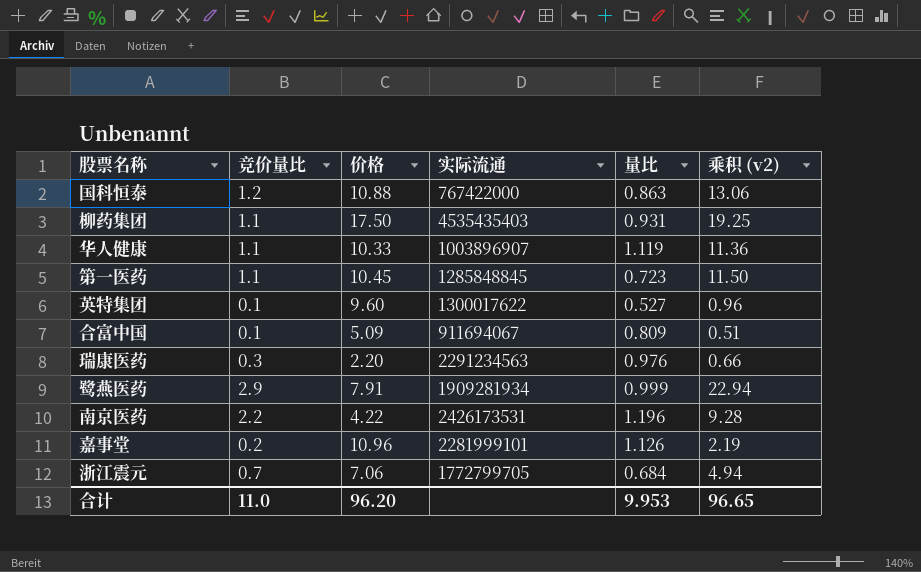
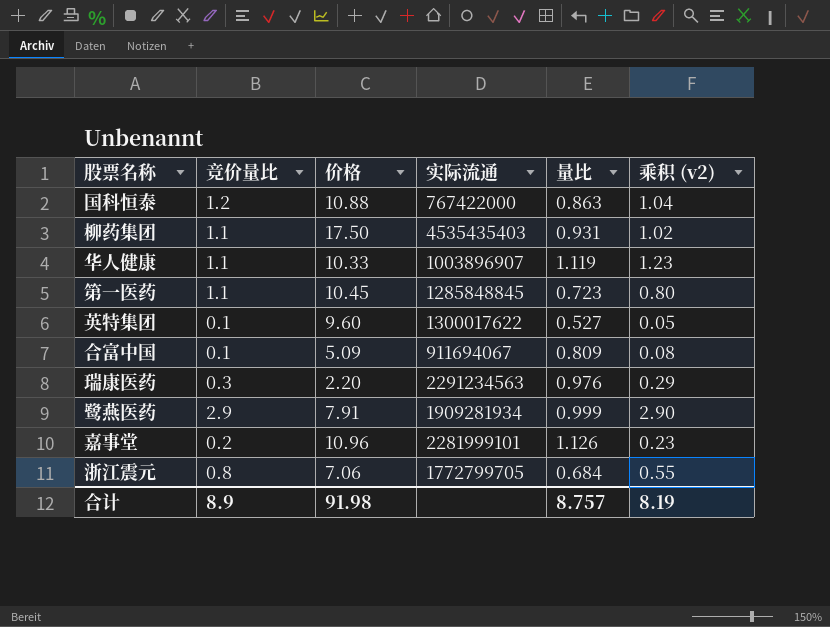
column 乘积 (v2) | formula: [竞价量比] * [价格] -> [竞价量比] * [量比]
row 南京医药: 2.2 | 4.22 | 2426173531 | 1.196 | 9.28 -> none
浙江震元 | 竞价量比: 0.7 -> 0.8
合计 | 竞价量比: 11.0 -> 8.9
合计 | 价格: 96.20 -> 91.98
合计 | 量比: 9.953 -> 8.757
合计 | 乘积 (v2): 96.65 -> 8.19

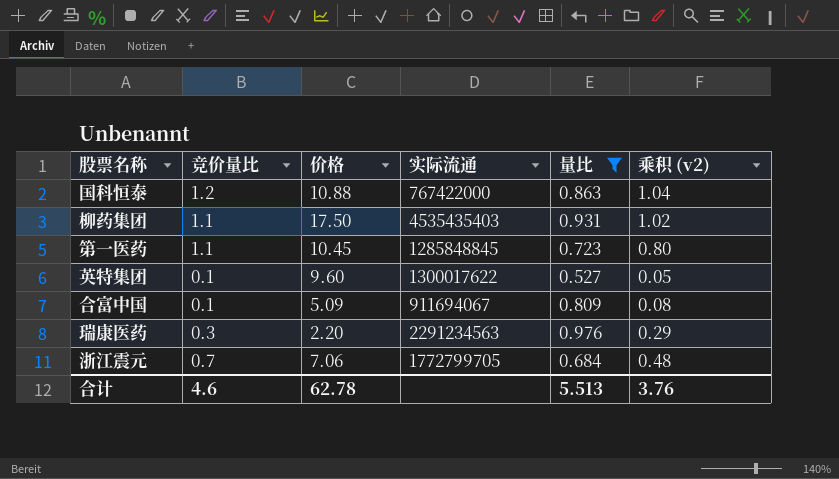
filter: none -> 量比 <= 0.976
浙江震元 | 竞价量比: 0.8 -> 0.7
浙江震元 | 乘积 (v2): 0.55 -> 0.48
合计 | 竞价量比: 8.9 -> 4.6
合计 | 价格: 91.98 -> 62.78
合计 | 量比: 8.757 -> 5.513
合计 | 乘积 (v2): 8.19 -> 3.76

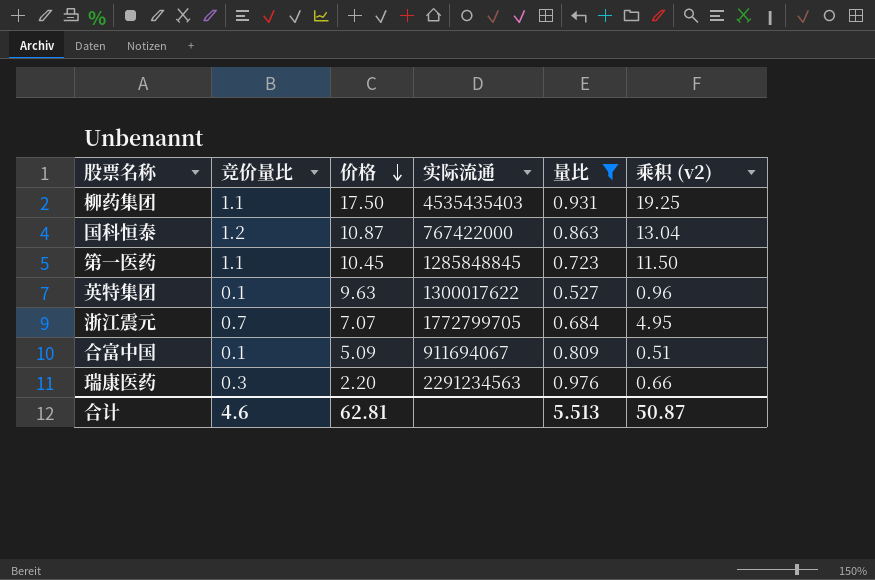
row order: none -> 价格 descending
column 乘积 (v2) | formula: [竞价量比] * [量比] -> [竞价量比] * [价格]
国科恒泰 | 价格: 10.88 -> 10.87
英特集团 | 价格: 9.60 -> 9.63
浙江震元 | 价格: 7.06 -> 7.07
合计 | 价格: 62.78 -> 62.81
合计 | 乘积 (v2): 3.76 -> 50.87

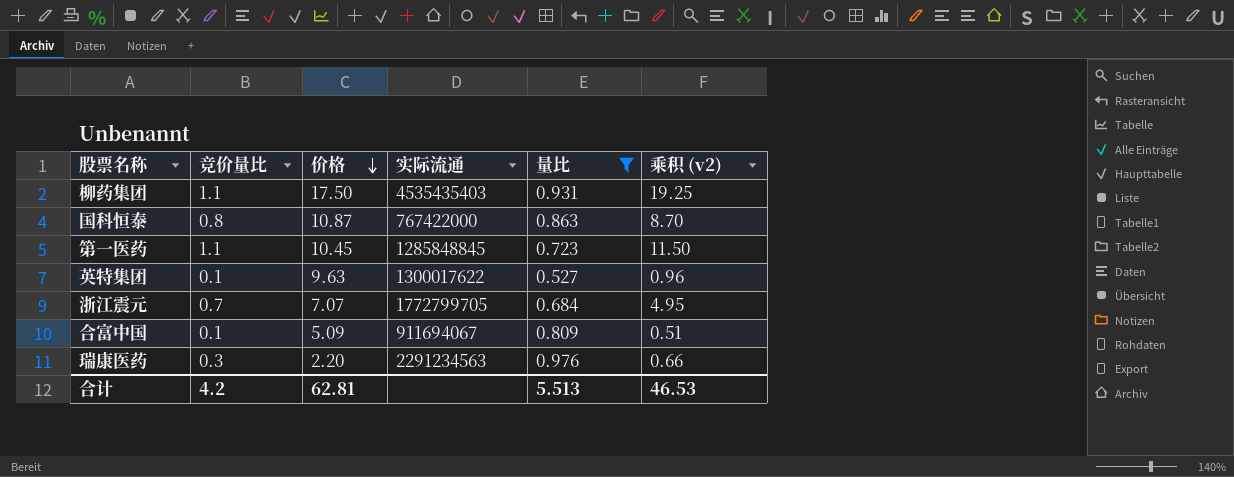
国科恒泰 | 竞价量比: 1.2 -> 0.8
国科恒泰 | 乘积 (v2): 13.04 -> 8.70
合计 | 竞价量比: 4.6 -> 4.2
合计 | 乘积 (v2): 50.87 -> 46.53

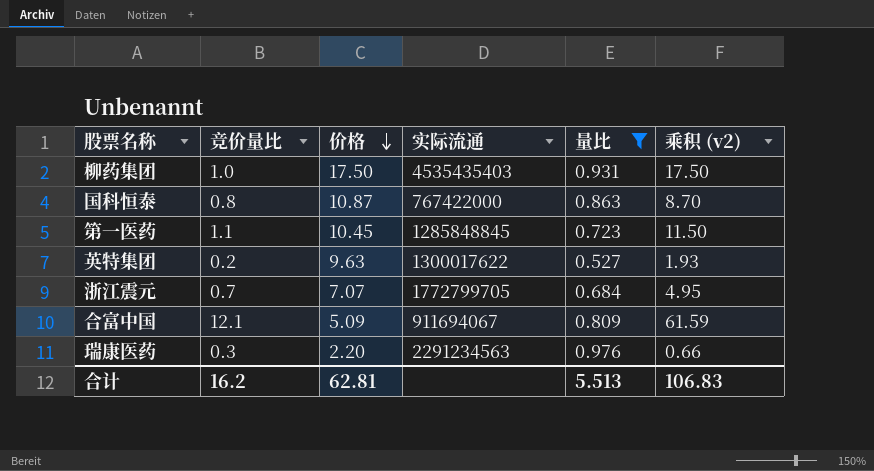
柳药集团 | 竞价量比: 1.1 -> 1.0
柳药集团 | 乘积 (v2): 19.25 -> 17.50
英特集团 | 竞价量比: 0.1 -> 0.2
英特集团 | 乘积 (v2): 0.96 -> 1.93
合富中国 | 竞价量比: 0.1 -> 12.1
合富中国 | 乘积 (v2): 0.51 -> 61.59
合计 | 竞价量比: 4.2 -> 16.2
合计 | 乘积 (v2): 46.53 -> 106.83

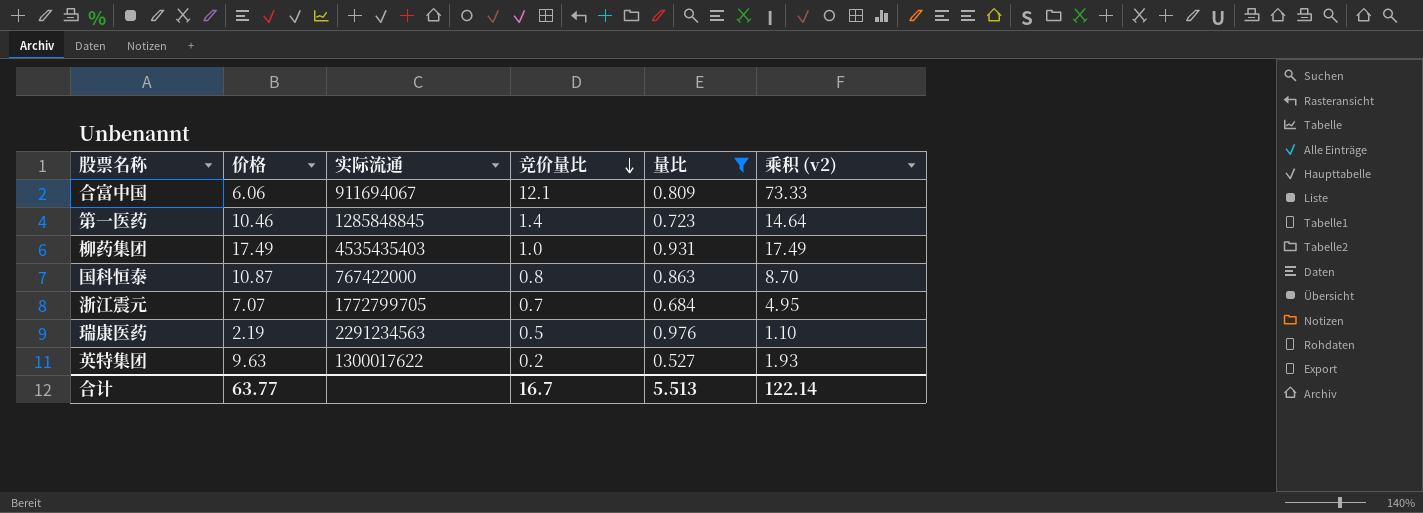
row order: 价格 descending -> 竞价量比 descending
column 竞价量比 | position: 2 -> 4
合富中国 | 价格: 5.09 -> 6.06
合富中国 | 乘积 (v2): 61.59 -> 73.33
第一医药 | 价格: 10.45 -> 10.46
第一医药 | 竞价量比: 1.1 -> 1.4
第一医药 | 乘积 (v2): 11.50 -> 14.64
柳药集团 | 价格: 17.50 -> 17.49
柳药集团 | 乘积 (v2): 17.50 -> 17.49
瑞康医药 | 价格: 2.20 -> 2.19
瑞康医药 | 竞价量比: 0.3 -> 0.5
瑞康医药 | 乘积 (v2): 0.66 -> 1.10
合计 | 价格: 62.81 -> 63.77
合计 | 竞价量比: 16.2 -> 16.7
合计 | 乘积 (v2): 106.83 -> 122.14

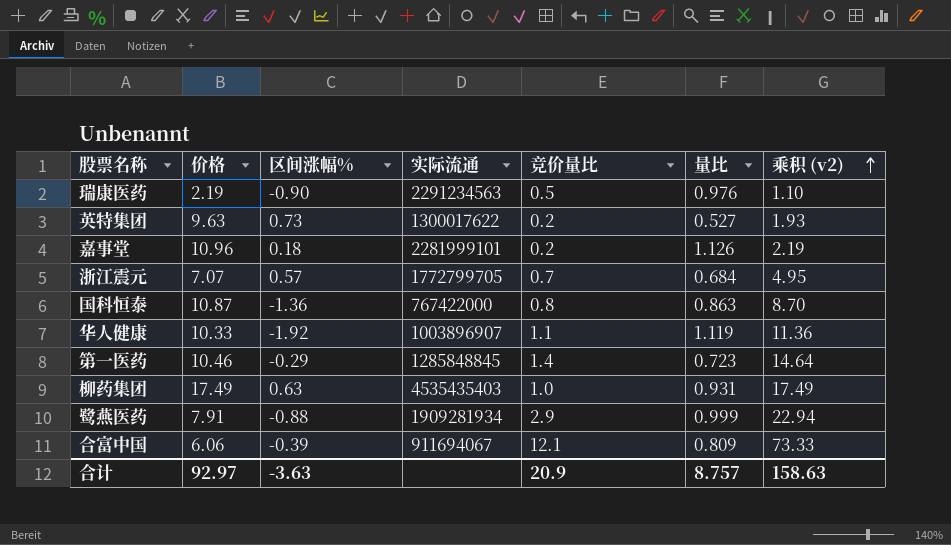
filter: 量比 <= 0.976 -> none
row order: 竞价量比 descending -> 乘积 (v2) ascending
column 区间涨幅% | position: none -> 3
合计 | 价格: 63.77 -> 92.97
合计 | 竞价量比: 16.7 -> 20.9
合计 | 量比: 5.513 -> 8.757
合计 | 乘积 (v2): 122.14 -> 158.63

